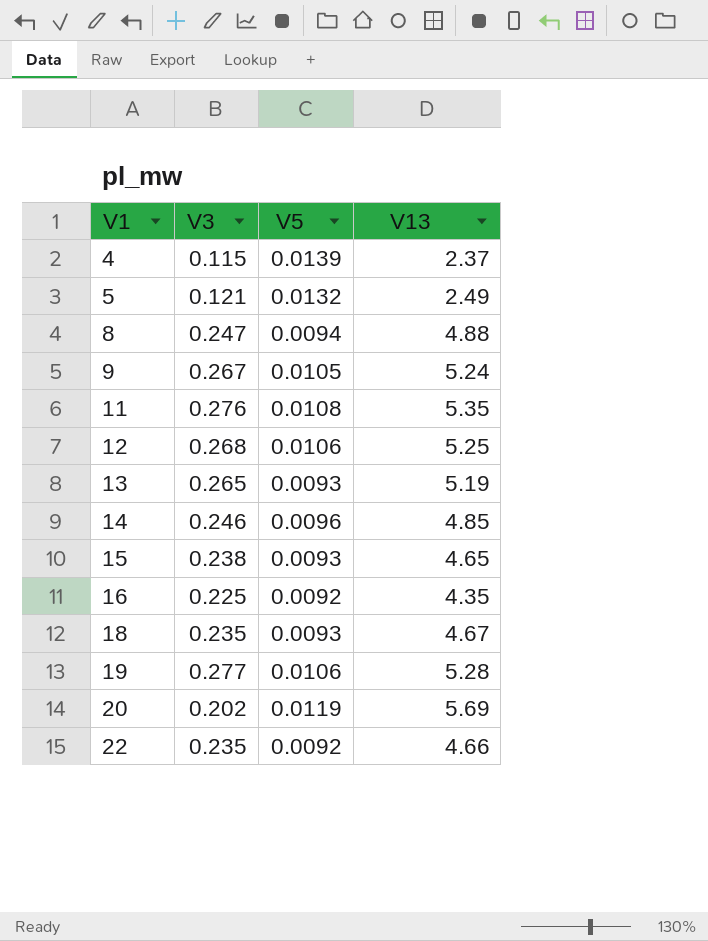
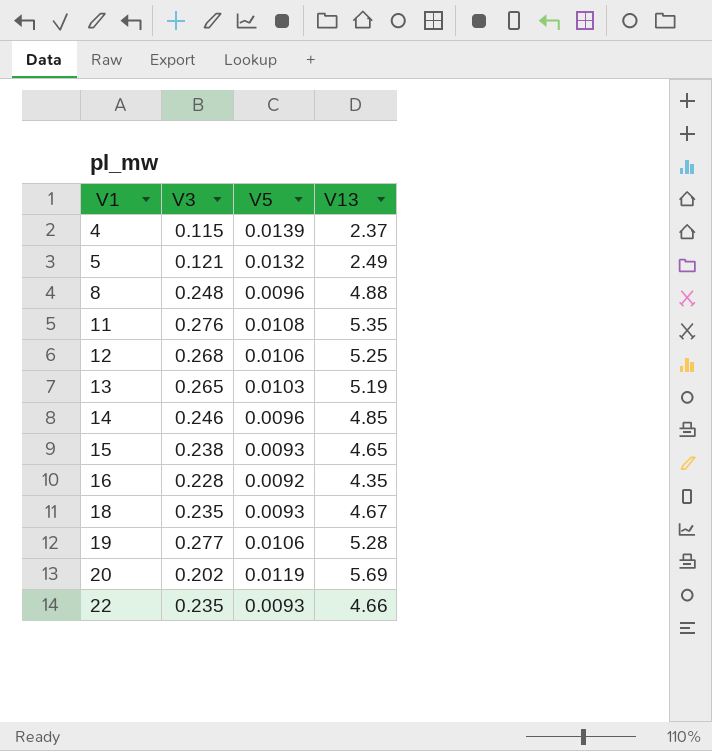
row 9: 0.267 | 0.0105 | 5.24 -> none
8 | V3: 0.247 -> 0.248
8 | V5: 0.0094 -> 0.0096
13 | V5: 0.0093 -> 0.0103
16 | V3: 0.225 -> 0.228
22 | V5: 0.0092 -> 0.0093

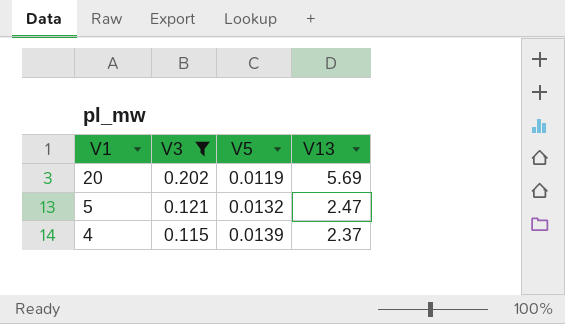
filter: none -> V3 <= 0.202
row order: V1 ascending -> V1 descending
5 | V13: 2.49 -> 2.47

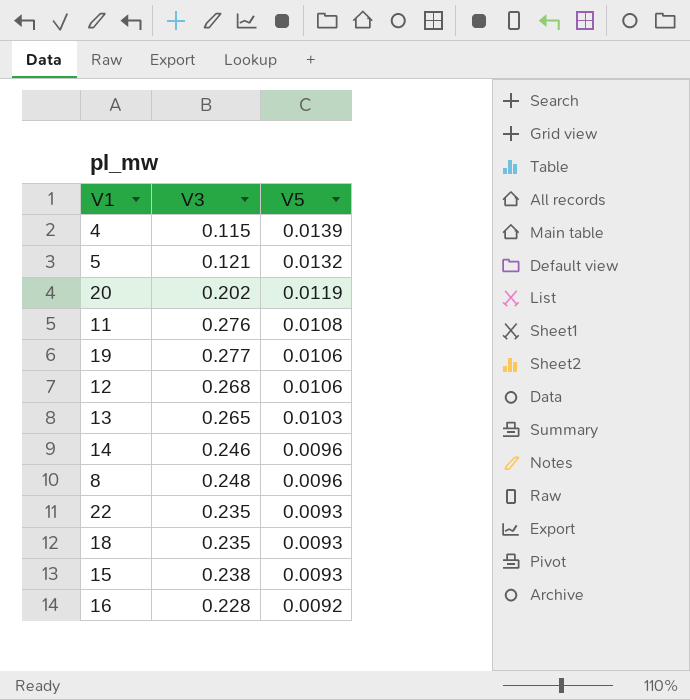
filter: V3 <= 0.202 -> none
row order: V1 descending -> V5 descending
column V13 | position: 4 -> none

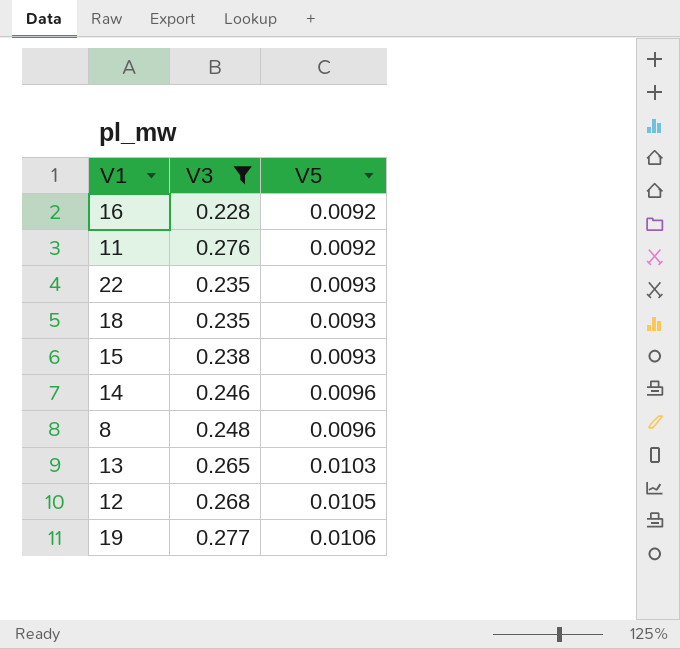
filter: none -> V3 >= 0.228
row order: V5 descending -> V5 ascending
11 | V5: 0.0108 -> 0.0092
12 | V5: 0.0106 -> 0.0105

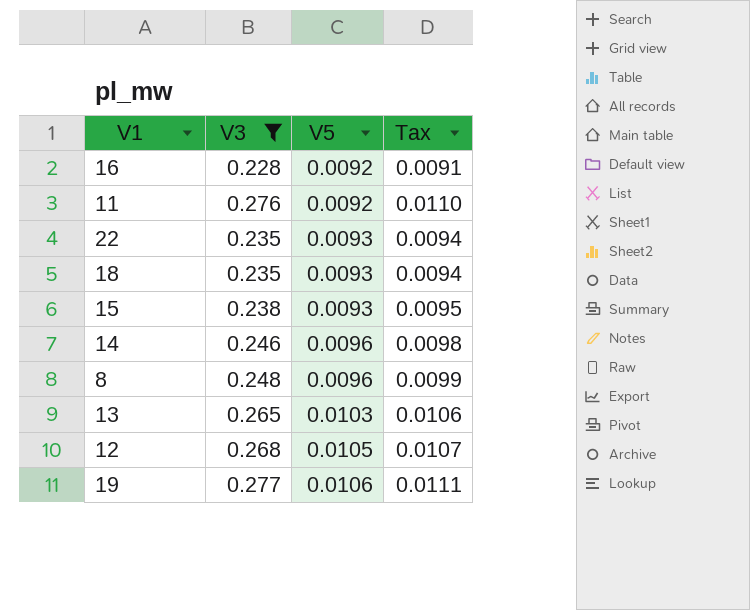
column Tax | formula: none -> [V3] * 0.04

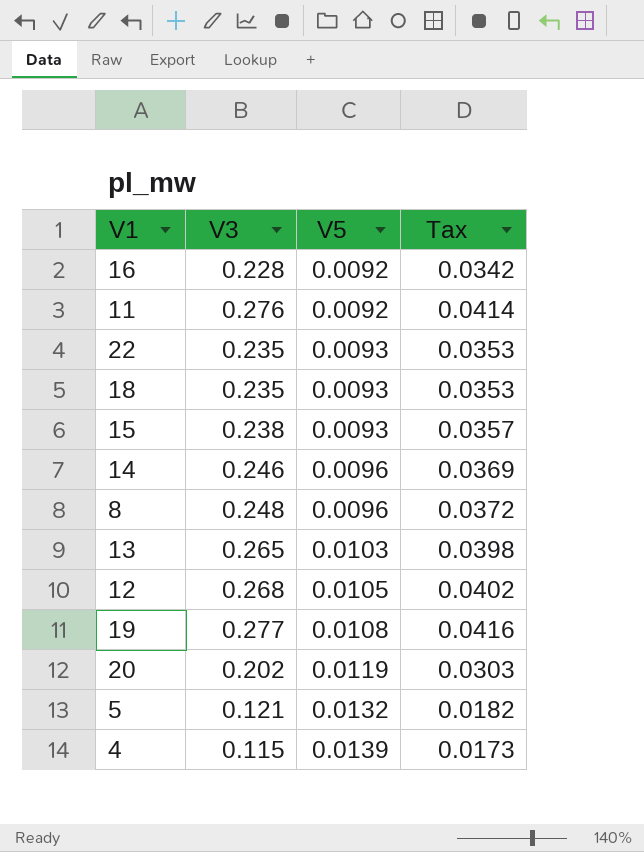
filter: V3 >= 0.228 -> none
column Tax | formula: [V3] * 0.04 -> [V3] * 0.15
19 | V5: 0.0106 -> 0.0108

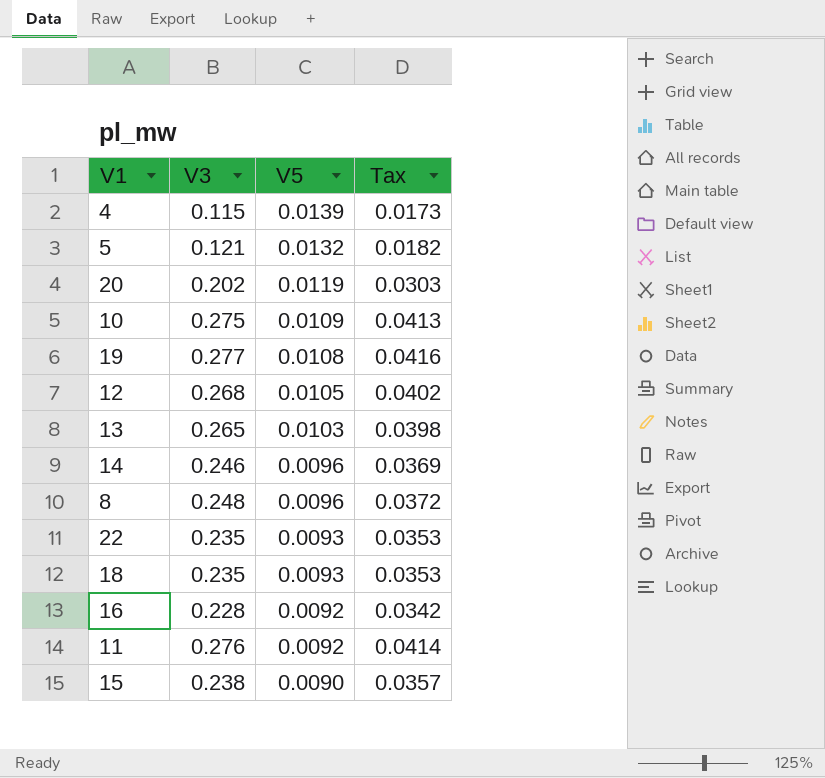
row order: V5 ascending -> V5 descending
row 10: none -> 0.275 | 0.0109 | 0.0413
15 | V5: 0.0093 -> 0.0090

